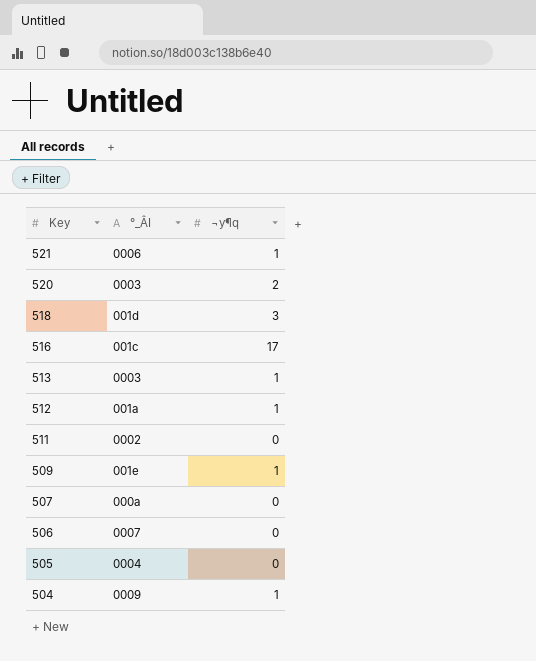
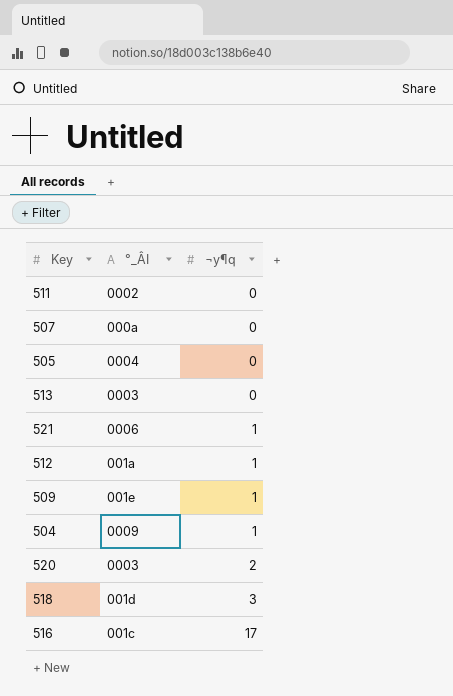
row order: Key descending -> ¬y¶q ascending
row 506: 0007 | 0 -> none
513 | ¬y¶q: 1 -> 0

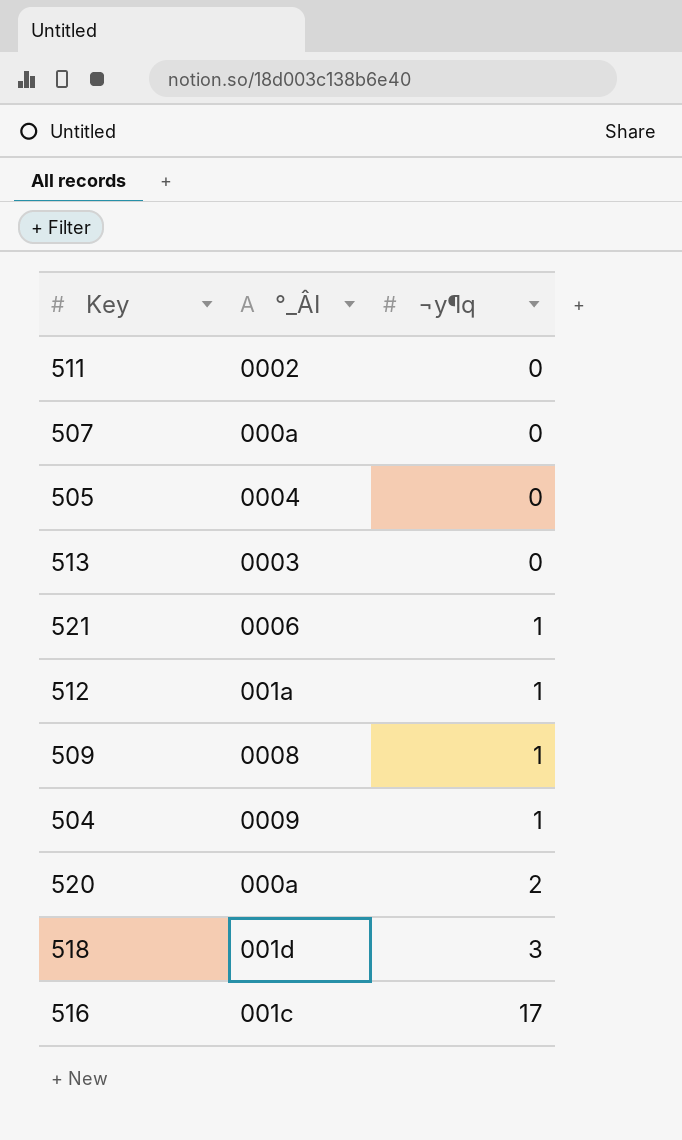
509 | °_ÂI: 001e -> 0008
520 | °_ÂI: 0003 -> 000a

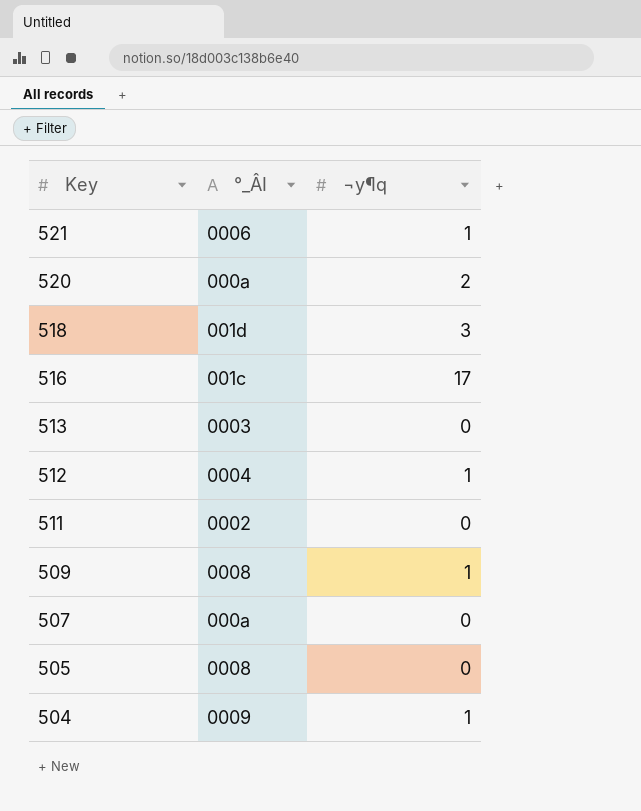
row order: ¬y¶q ascending -> Key descending
512 | °_ÂI: 001a -> 0004
505 | °_ÂI: 0004 -> 0008

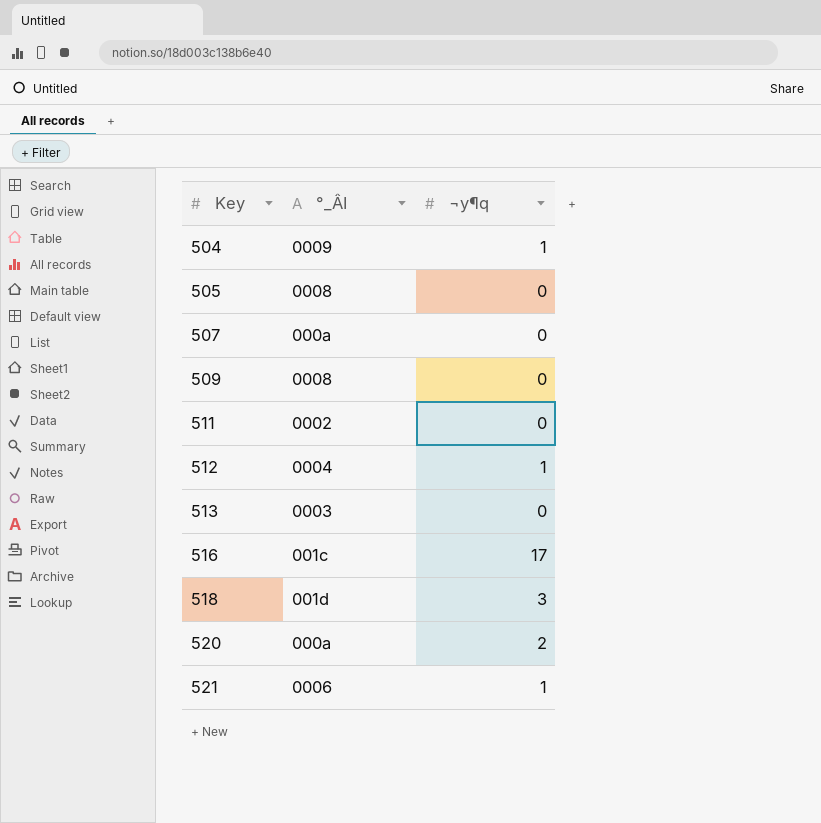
row order: Key descending -> Key ascending
509 | ¬y¶q: 1 -> 0

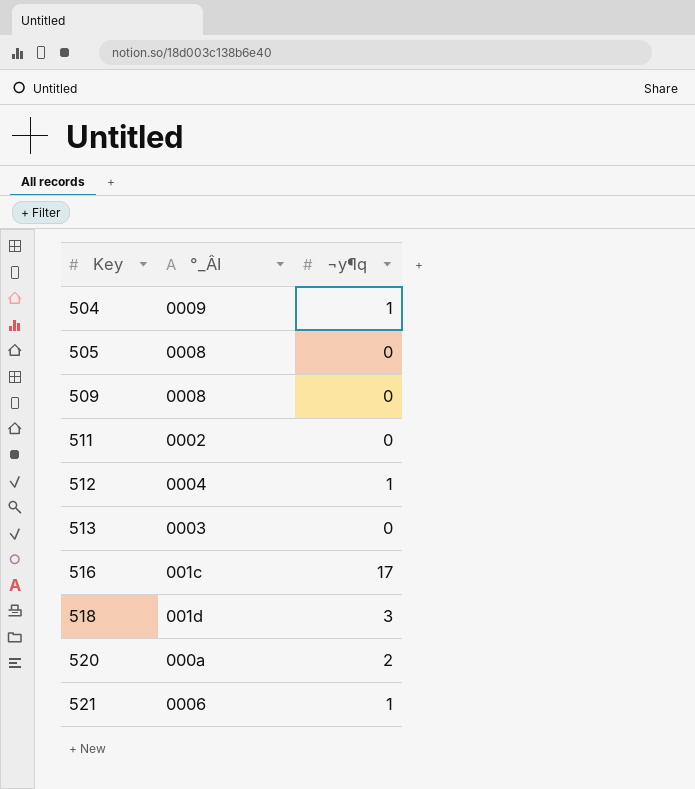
row 507: 000a | 0 -> none

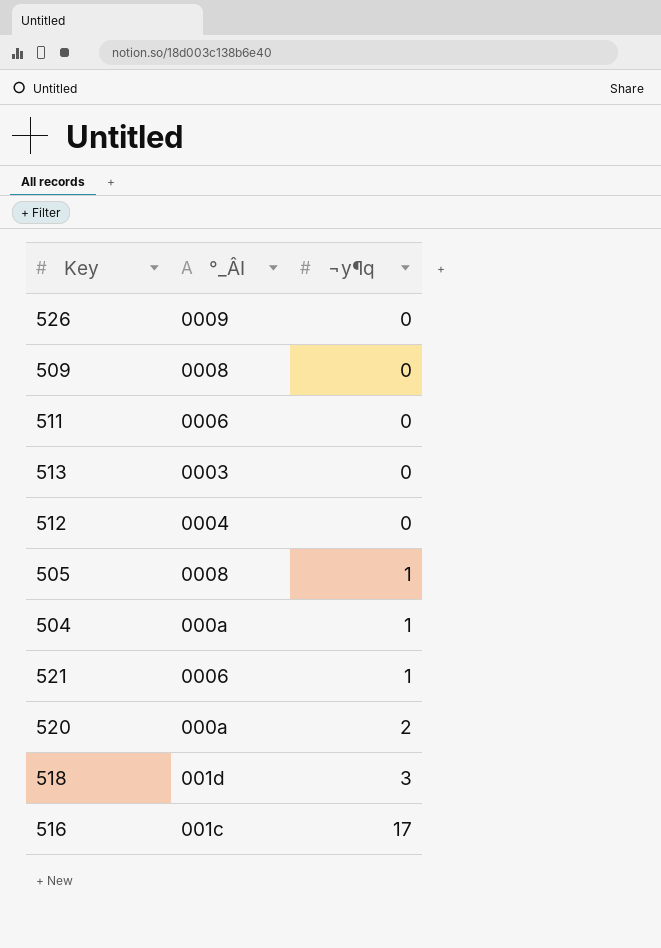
row order: Key ascending -> ¬y¶q ascending
row 526: none -> 0009 | 0
511 | °_ÂI: 0002 -> 0006
512 | ¬y¶q: 1 -> 0
505 | ¬y¶q: 0 -> 1
504 | °_ÂI: 0009 -> 000a

